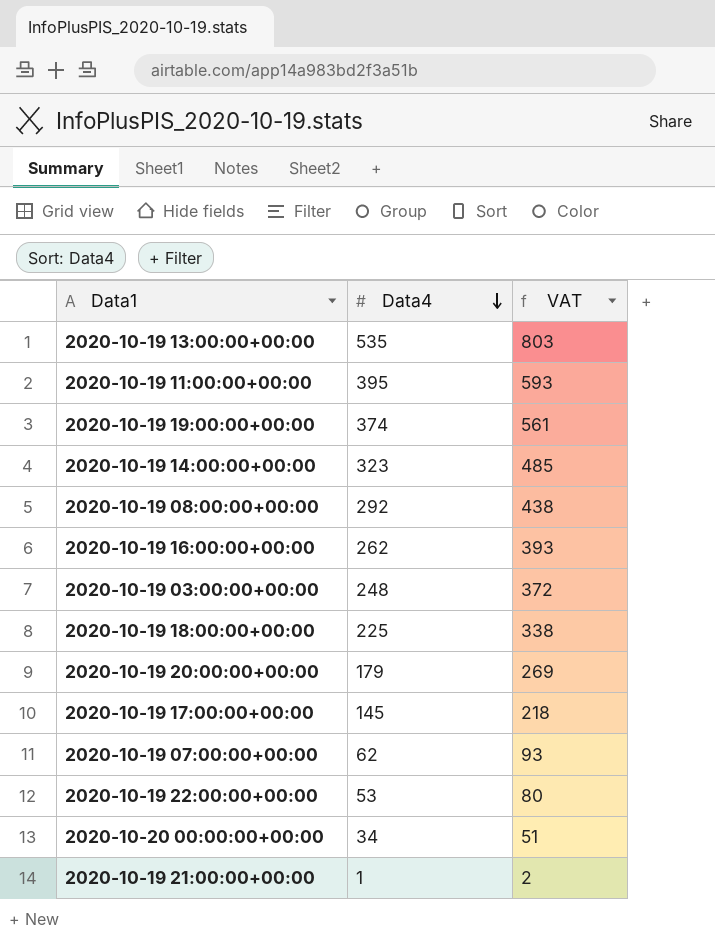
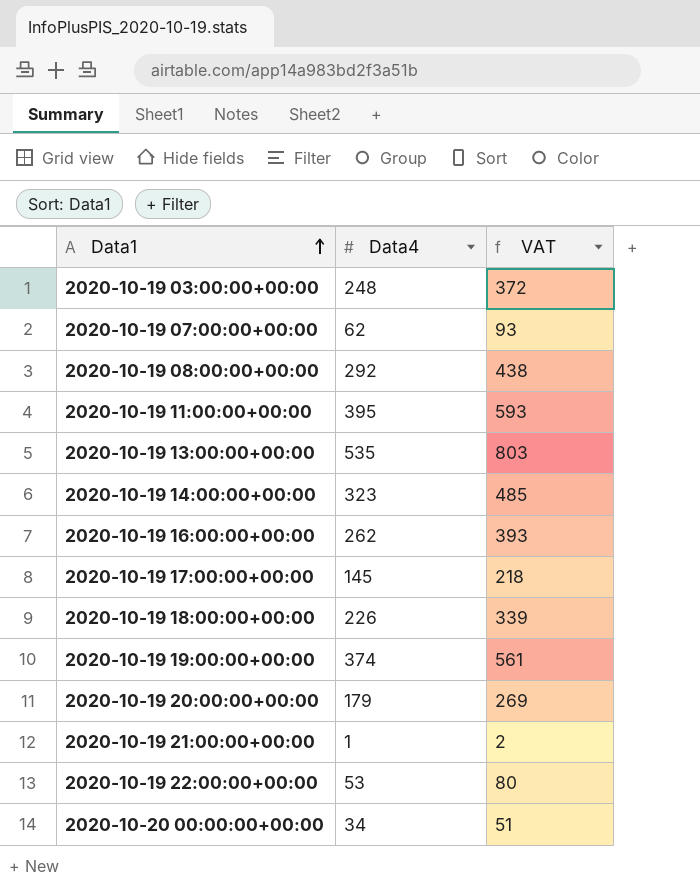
row order: Data4 descending -> Data1 ascending
2020-10-19 18:00:00+00:00 | Data4: 225 -> 226
2020-10-19 18:00:00+00:00 | VAT: 338 -> 339

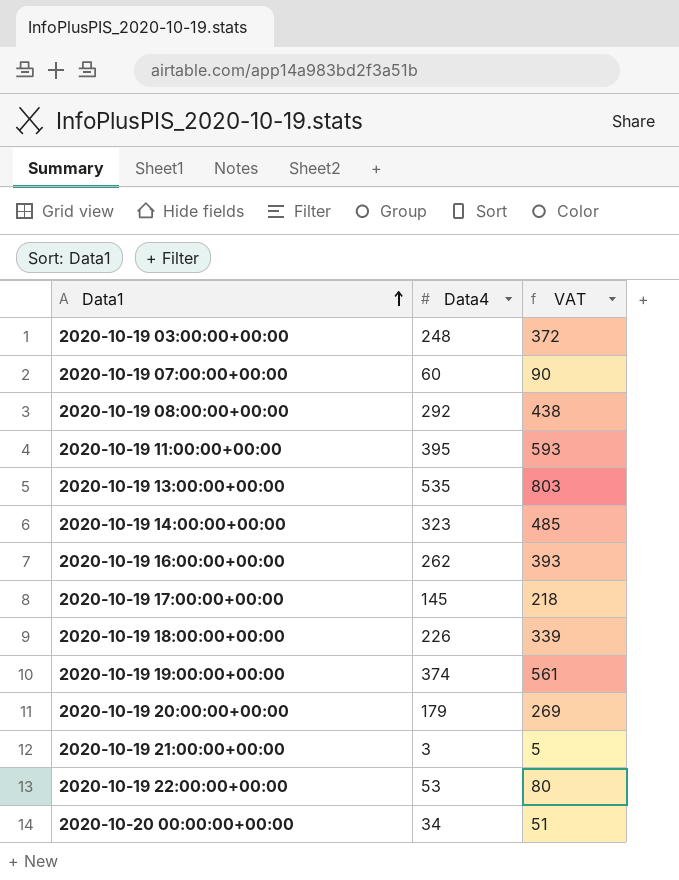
2020-10-19 07:00:00+00:00 | Data4: 62 -> 60
2020-10-19 07:00:00+00:00 | VAT: 93 -> 90
2020-10-19 21:00:00+00:00 | Data4: 1 -> 3
2020-10-19 21:00:00+00:00 | VAT: 2 -> 5

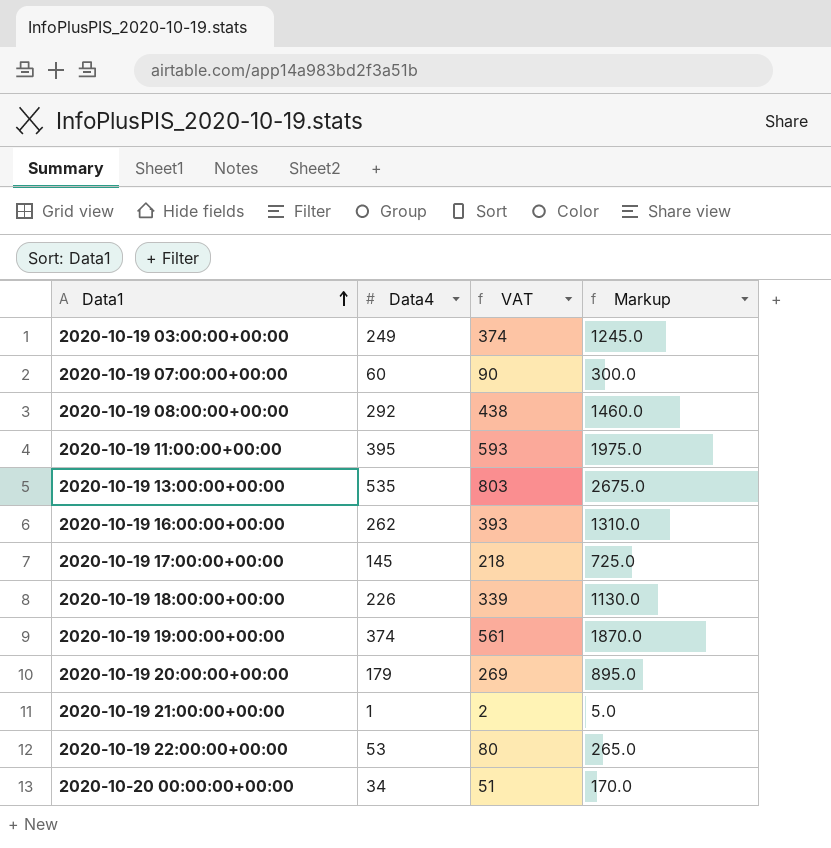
column Markup | formula: none -> [Data4] * 5
row 2020-10-19 14:00:00+00:00: 323 | 485 -> none
2020-10-19 03:00:00+00:00 | Data4: 248 -> 249
2020-10-19 03:00:00+00:00 | VAT: 372 -> 374
2020-10-19 21:00:00+00:00 | Data4: 3 -> 1
2020-10-19 21:00:00+00:00 | VAT: 5 -> 2

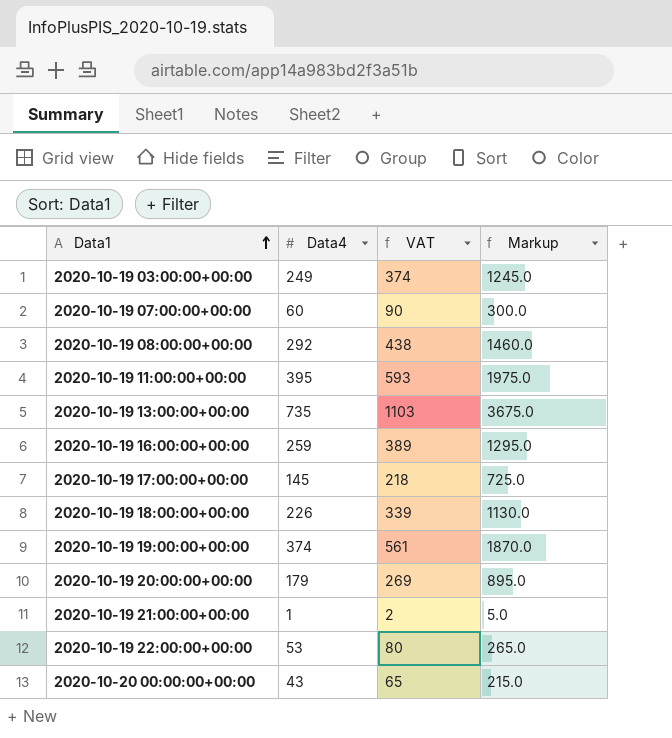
2020-10-19 13:00:00+00:00 | Data4: 535 -> 735
2020-10-19 13:00:00+00:00 | VAT: 803 -> 1103
2020-10-19 13:00:00+00:00 | Markup: 2675.0 -> 3675.0
2020-10-19 16:00:00+00:00 | Data4: 262 -> 259
2020-10-19 16:00:00+00:00 | VAT: 393 -> 389
2020-10-19 16:00:00+00:00 | Markup: 1310.0 -> 1295.0
2020-10-20 00:00:00+00:00 | Data4: 34 -> 43
2020-10-20 00:00:00+00:00 | VAT: 51 -> 65
2020-10-20 00:00:00+00:00 | Markup: 170.0 -> 215.0

